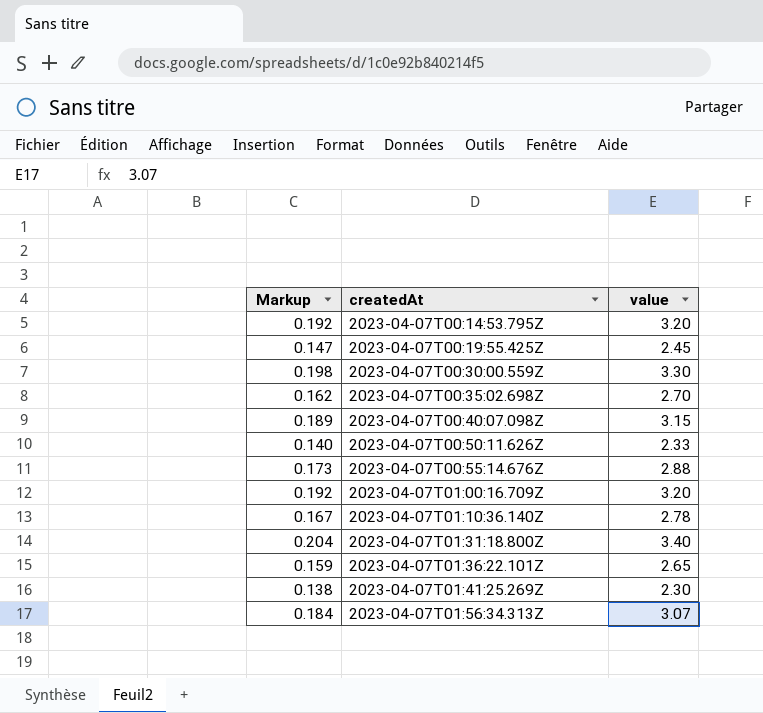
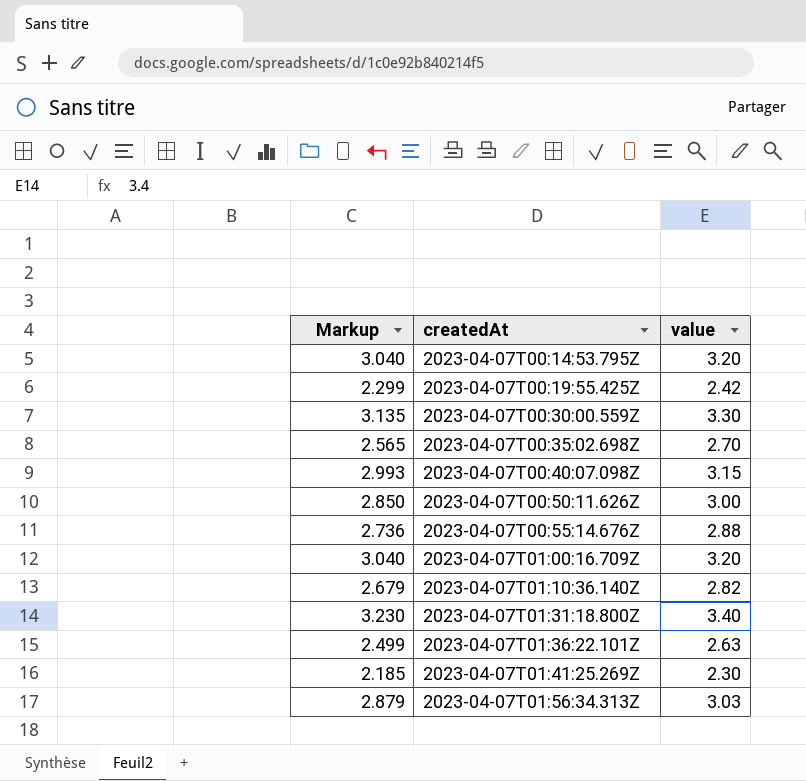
column Markup | formula: [value] * 0.06 -> [value] * 0.95
2023-04-07T00:19:55.425Z | value: 2.45 -> 2.42
2023-04-07T00:50:11.626Z | value: 2.33 -> 3.00
2023-04-07T01:10:36.140Z | value: 2.78 -> 2.82
2023-04-07T01:36:22.101Z | value: 2.65 -> 2.63
2023-04-07T01:56:34.313Z | value: 3.07 -> 3.03

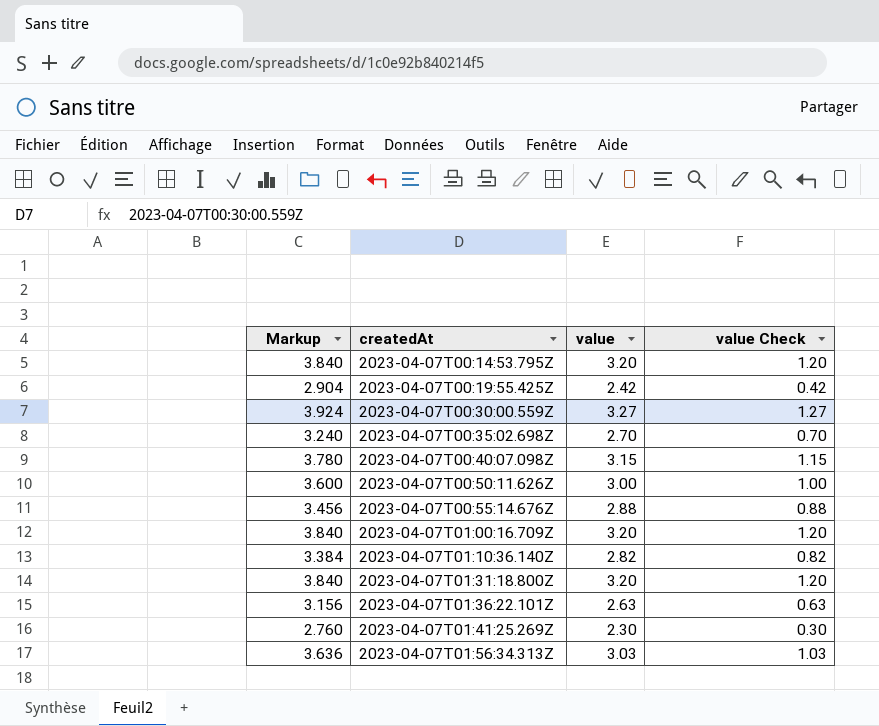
column Markup | formula: [value] * 0.95 -> [value] * 1.2
column value Check | formula: none -> [value] - 2
2023-04-07T00:30:00.559Z | value: 3.30 -> 3.27
2023-04-07T01:31:18.800Z | value: 3.40 -> 3.20

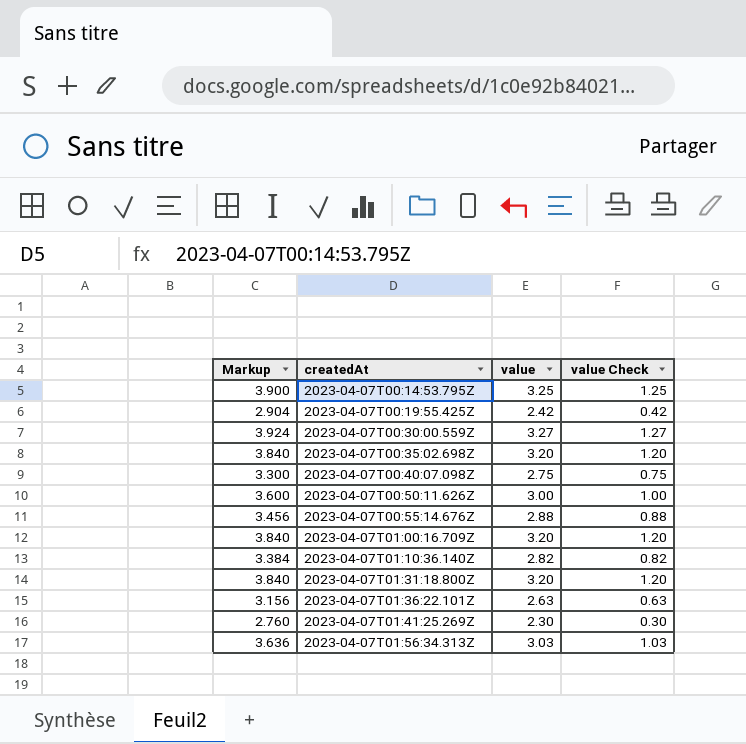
2023-04-07T00:14:53.795Z | Markup: 3.840 -> 3.900
2023-04-07T00:14:53.795Z | value: 3.20 -> 3.25
2023-04-07T00:14:53.795Z | value Check: 1.20 -> 1.25
2023-04-07T00:35:02.698Z | Markup: 3.240 -> 3.840
2023-04-07T00:35:02.698Z | value: 2.70 -> 3.20
2023-04-07T00:35:02.698Z | value Check: 0.70 -> 1.20
2023-04-07T00:40:07.098Z | Markup: 3.780 -> 3.300
2023-04-07T00:40:07.098Z | value: 3.15 -> 2.75
2023-04-07T00:40:07.098Z | value Check: 1.15 -> 0.75

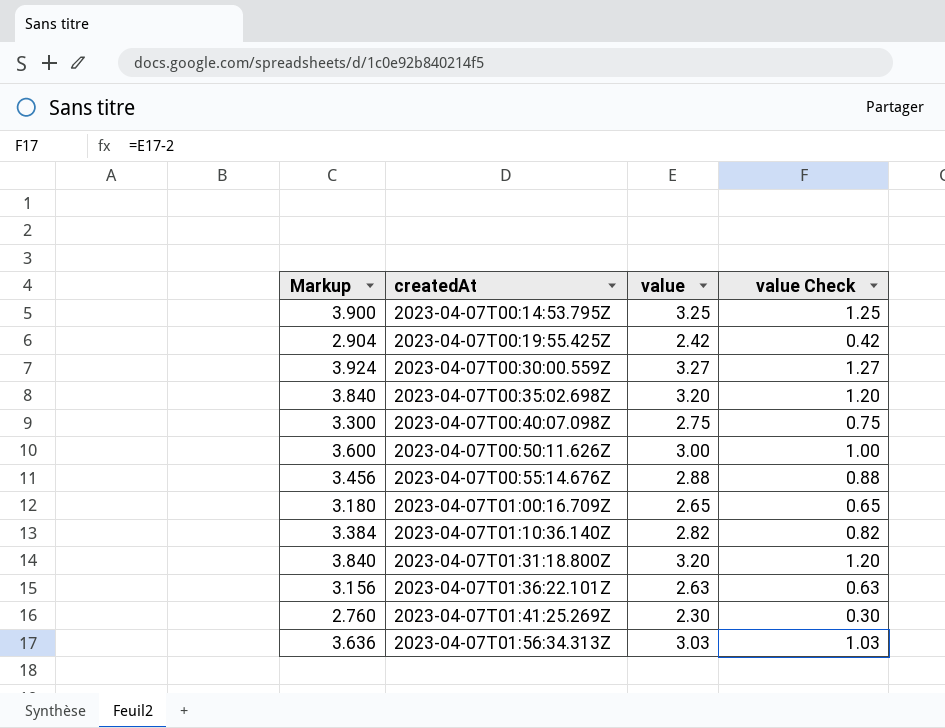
2023-04-07T01:00:16.709Z | Markup: 3.840 -> 3.180
2023-04-07T01:00:16.709Z | value: 3.20 -> 2.65
2023-04-07T01:00:16.709Z | value Check: 1.20 -> 0.65

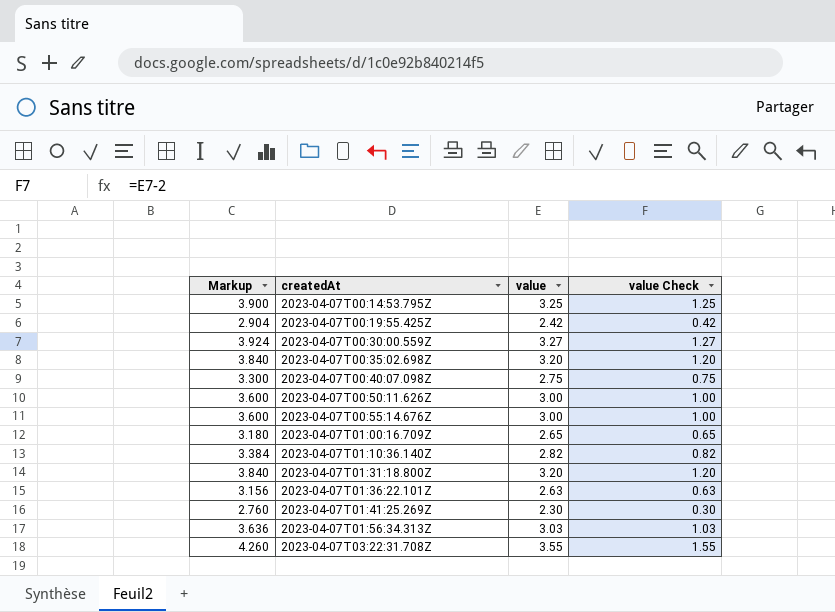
2023-04-07T00:55:14.676Z | Markup: 3.456 -> 3.600
2023-04-07T00:55:14.676Z | value: 2.88 -> 3.00
2023-04-07T00:55:14.676Z | value Check: 0.88 -> 1.00
row 2023-04-07T03:22:31.708Z: none -> 4.260 | 3.55 | 1.55

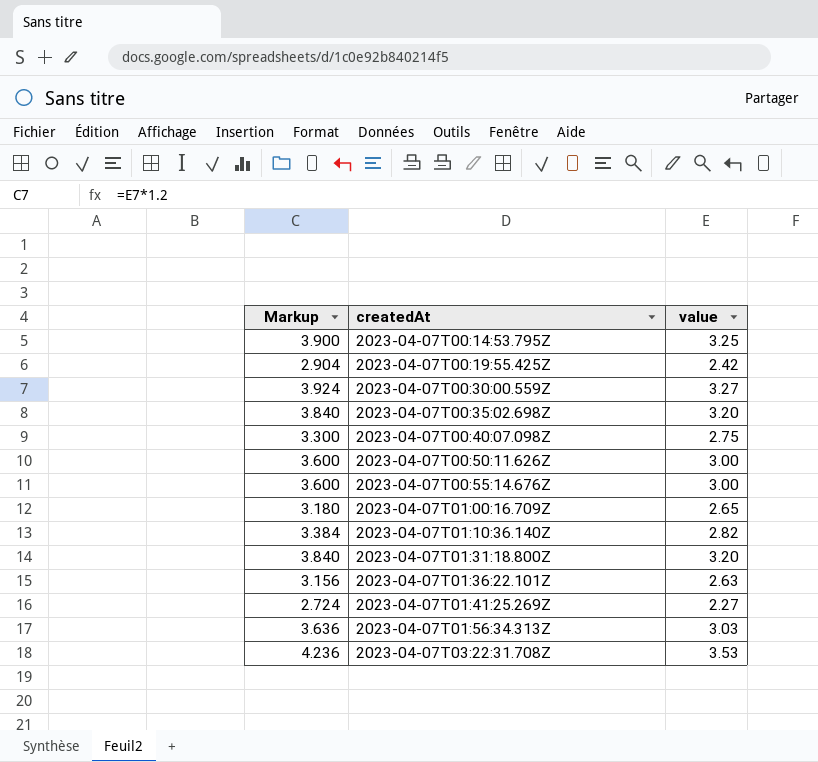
column value Check | formula: [value] - 2 -> none
2023-04-07T01:41:25.269Z | Markup: 2.760 -> 2.724
2023-04-07T01:41:25.269Z | value: 2.30 -> 2.27
2023-04-07T03:22:31.708Z | Markup: 4.260 -> 4.236
2023-04-07T03:22:31.708Z | value: 3.55 -> 3.53

